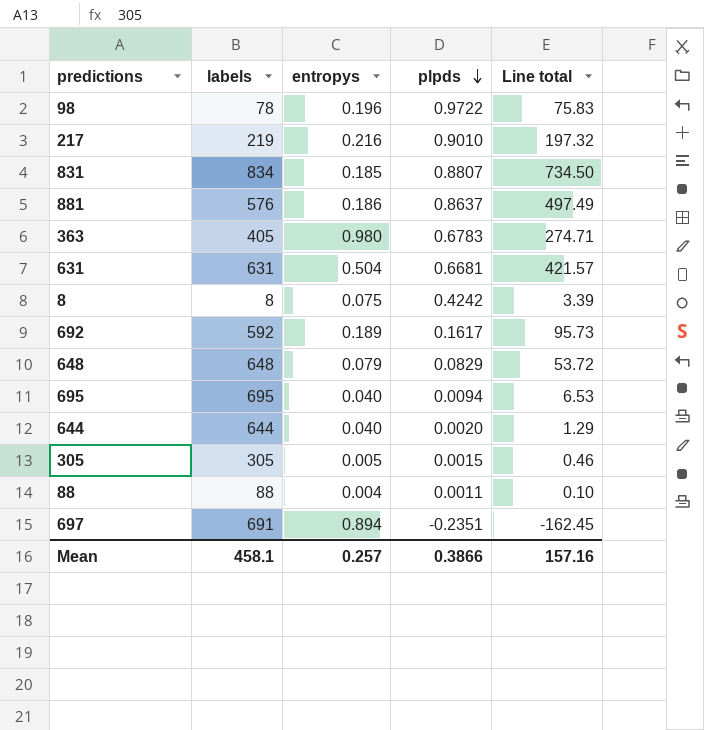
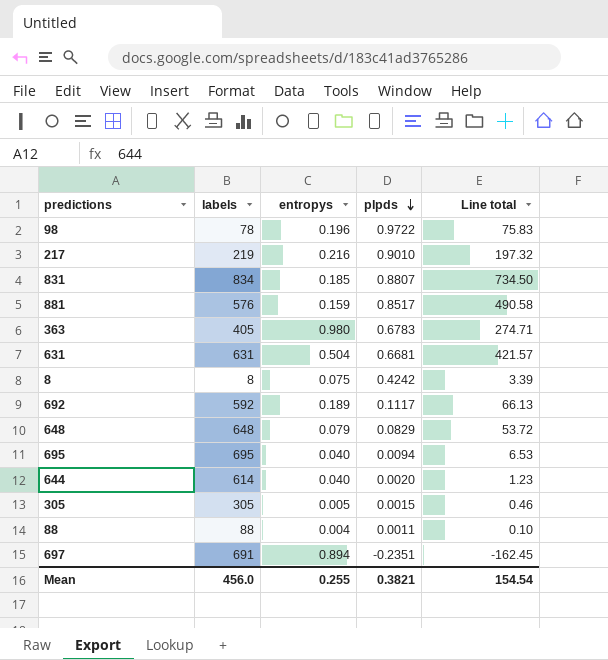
881 | entropys: 0.186 -> 0.159
881 | plpds: 0.8637 -> 0.8517
881 | Line total: 497.49 -> 490.58
692 | plpds: 0.1617 -> 0.1117
692 | Line total: 95.73 -> 66.13
644 | labels: 644 -> 614
644 | Line total: 1.29 -> 1.23
Mean | labels: 458.1 -> 456.0
Mean | entropys: 0.257 -> 0.255
Mean | plpds: 0.3866 -> 0.3821
Mean | Line total: 157.16 -> 154.54

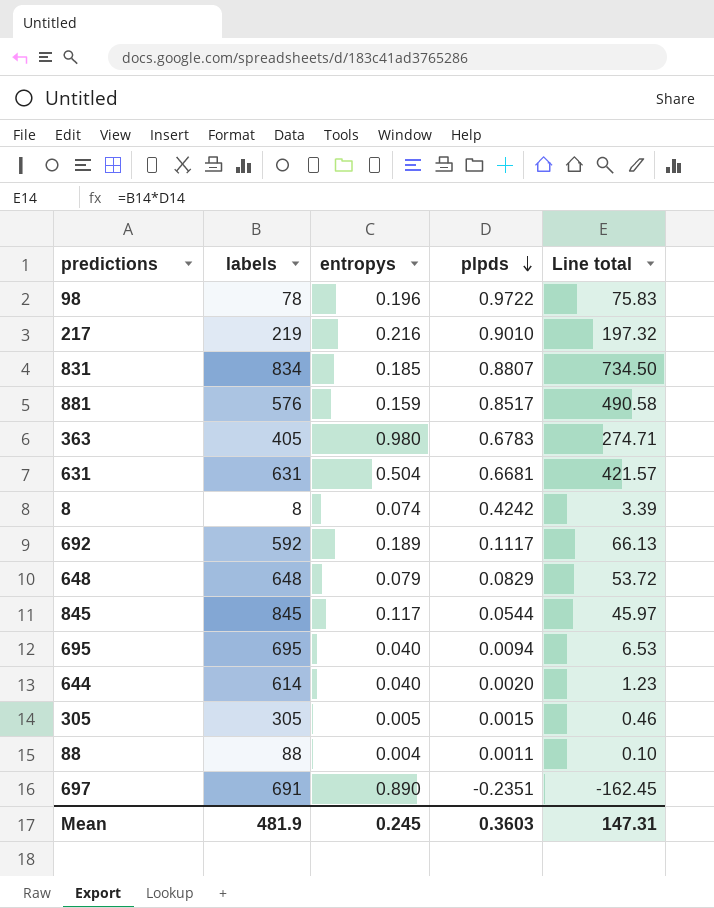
8 | entropys: 0.075 -> 0.074
row 845: none -> 845 | 0.117 | 0.0544 | 45.97
697 | entropys: 0.894 -> 0.890
Mean | labels: 456.0 -> 481.9
Mean | entropys: 0.255 -> 0.245
Mean | plpds: 0.3821 -> 0.3603
Mean | Line total: 154.54 -> 147.31

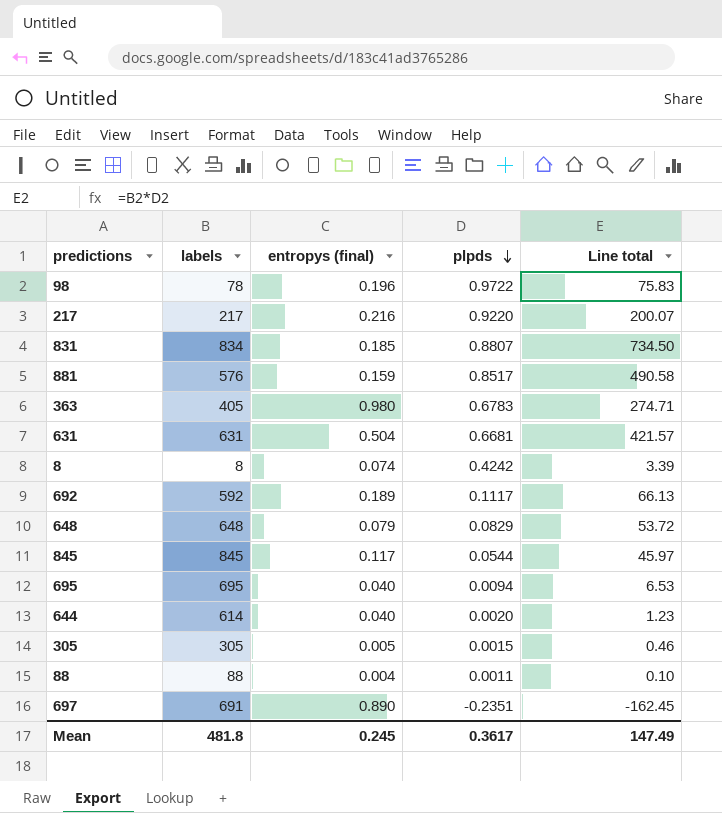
column name: entropys -> entropys (final)
217 | labels: 219 -> 217
217 | plpds: 0.9010 -> 0.9220
217 | Line total: 197.32 -> 200.07
Mean | labels: 481.9 -> 481.8
Mean | plpds: 0.3603 -> 0.3617
Mean | Line total: 147.31 -> 147.49

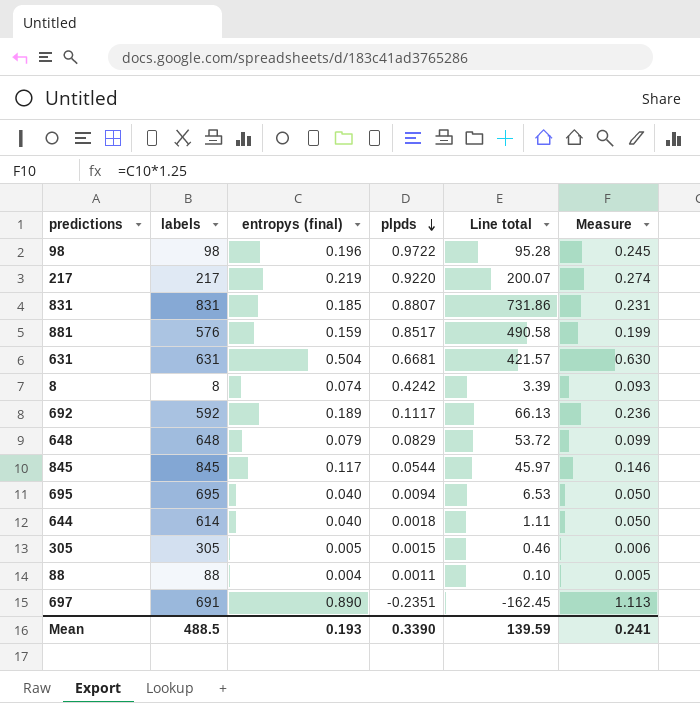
column Measure | formula: none -> [entropys (final)] * 1.25
row 363: 405 | 0.980 | 0.6783 | 274.71 -> none
98 | labels: 78 -> 98
98 | Line total: 75.83 -> 95.28
217 | entropys (final): 0.216 -> 0.219
831 | labels: 834 -> 831
831 | Line total: 734.50 -> 731.86
644 | plpds: 0.0020 -> 0.0018
644 | Line total: 1.23 -> 1.11
Mean | labels: 481.8 -> 488.5
Mean | entropys (final): 0.245 -> 0.193
Mean | plpds: 0.3617 -> 0.3390
Mean | Line total: 147.49 -> 139.59

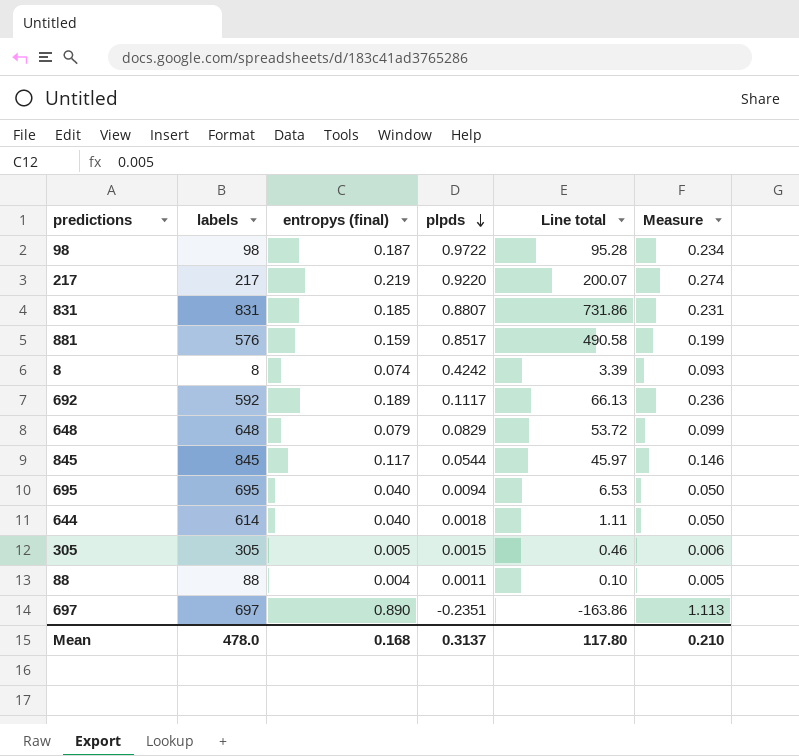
row 631: 631 | 0.504 | 0.6681 | 421.57 | 0.630 -> none
98 | entropys (final): 0.196 -> 0.187
98 | Measure: 0.245 -> 0.234
697 | labels: 691 -> 697
697 | Line total: -162.45 -> -163.86
Mean | labels: 488.5 -> 478.0
Mean | entropys (final): 0.193 -> 0.168
Mean | plpds: 0.3390 -> 0.3137
Mean | Line total: 139.59 -> 117.80
Mean | Measure: 0.241 -> 0.210

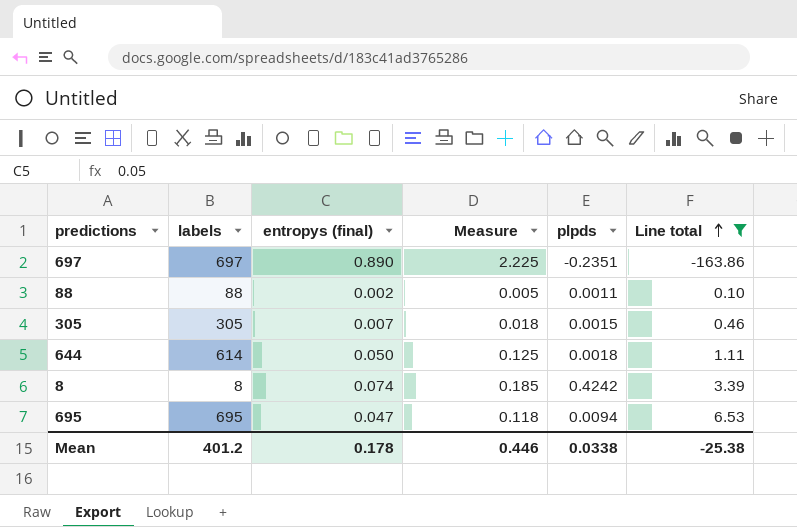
filter: none -> Line total <= 6.53
row order: plpds descending -> Line total ascending
column Measure | formula: [entropys (final)] * 1.25 -> [entropys (final)] * 2.5
column Measure | position: 6 -> 4
88 | entropys (final): 0.004 -> 0.002
305 | entropys (final): 0.005 -> 0.007
644 | entropys (final): 0.040 -> 0.050
695 | entropys (final): 0.040 -> 0.047
Mean | labels: 478.0 -> 401.2
Mean | entropys (final): 0.168 -> 0.178
Mean | Measure: 0.210 -> 0.446
Mean | plpds: 0.3137 -> 0.0338
Mean | Line total: 117.80 -> -25.38

